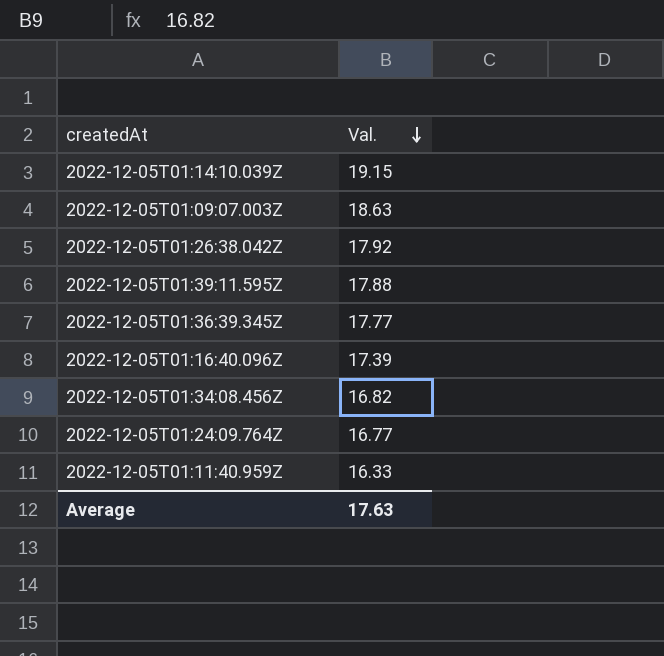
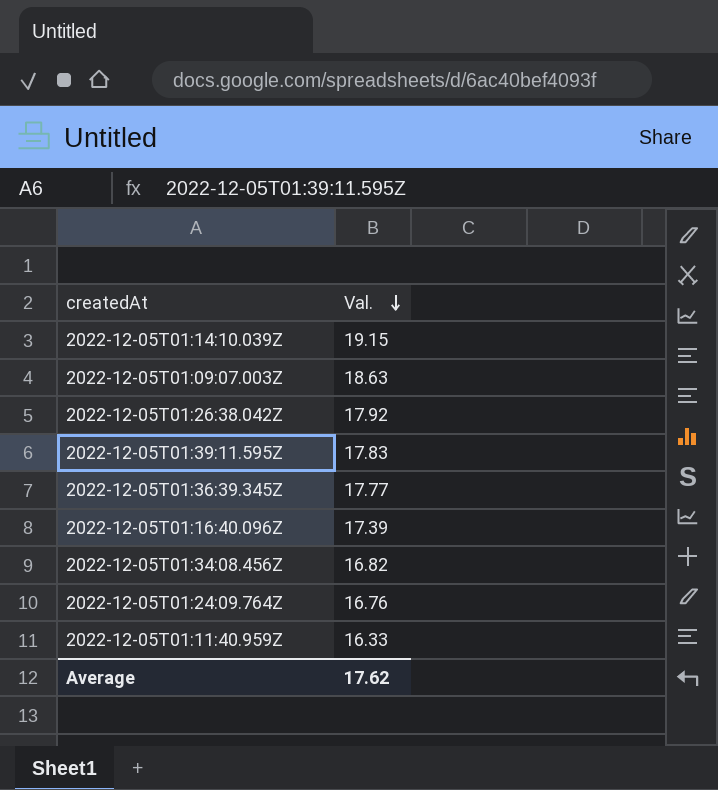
2022-12-05T01:39:11.595Z | Val.: 17.88 -> 17.83
2022-12-05T01:24:09.764Z | Val.: 16.77 -> 16.76
Average | Val.: 17.63 -> 17.62

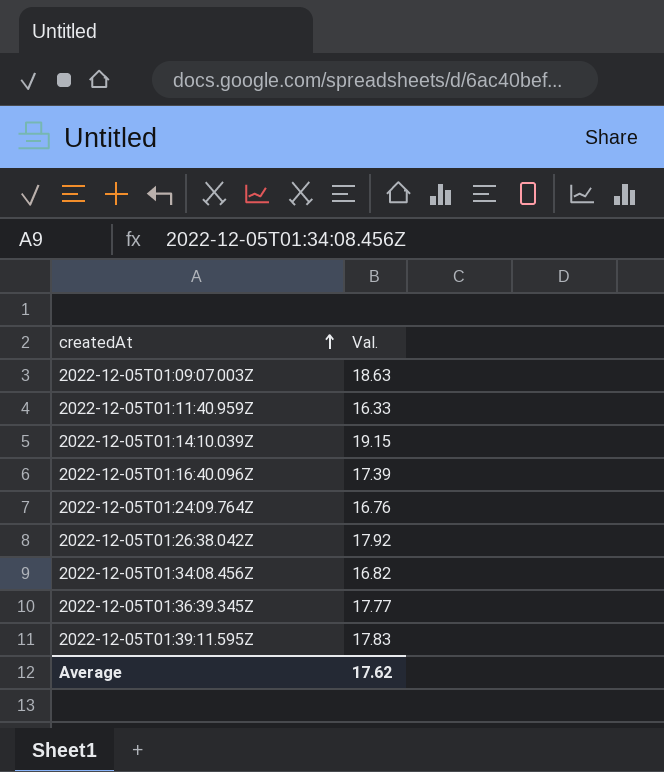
row order: Val. descending -> createdAt ascending

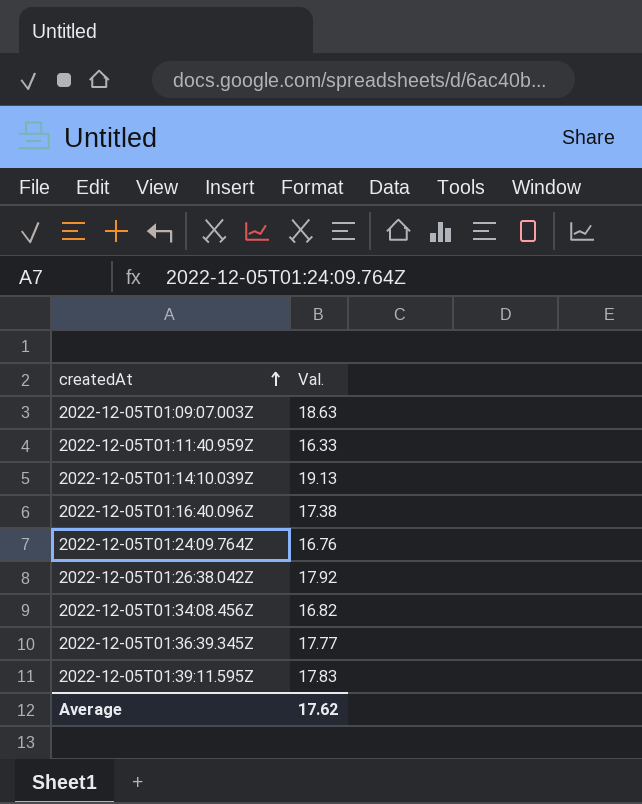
2022-12-05T01:14:10.039Z | Val.: 19.15 -> 19.13
2022-12-05T01:16:40.096Z | Val.: 17.39 -> 17.38

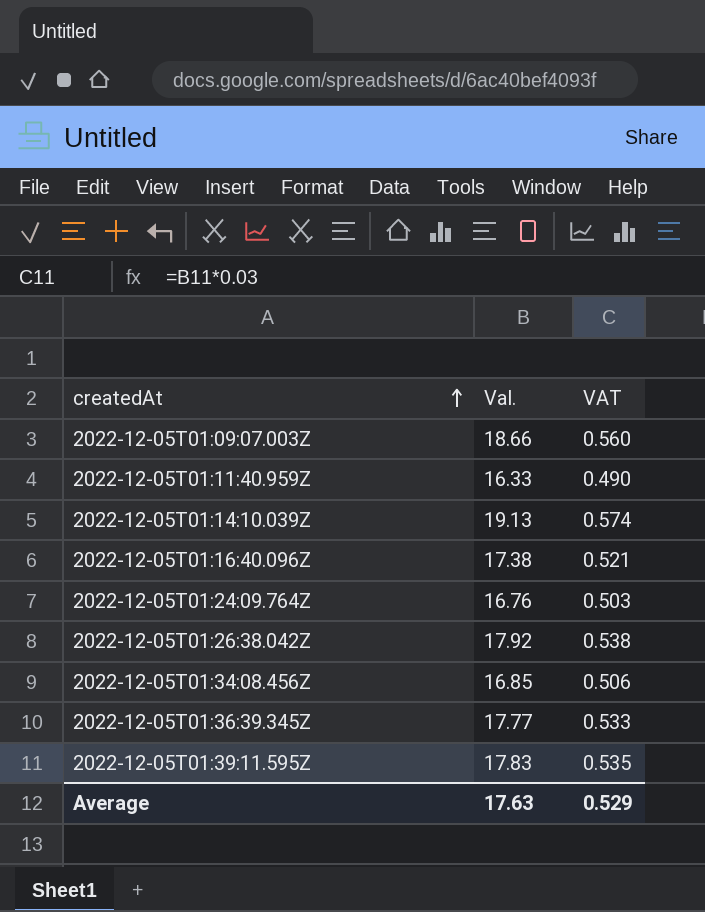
column VAT | formula: none -> [Val.] * 0.03
2022-12-05T01:09:07.003Z | Val.: 18.63 -> 18.66
2022-12-05T01:34:08.456Z | Val.: 16.82 -> 16.85
Average | Val.: 17.62 -> 17.63

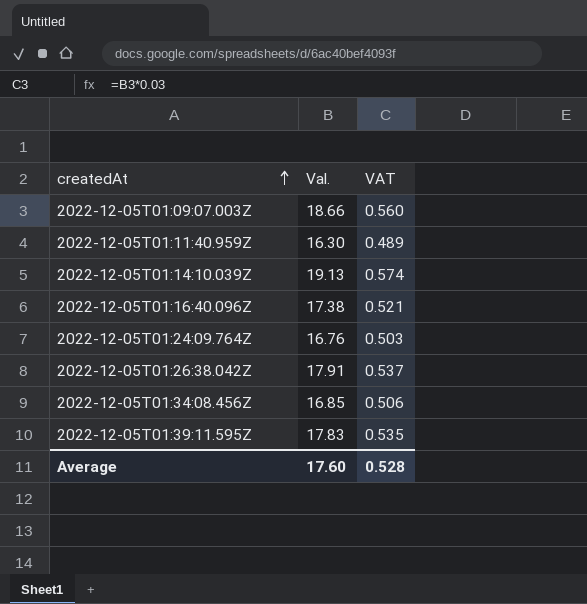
row 2022-12-05T01:36:39.345Z: 17.77 | 0.533 -> none
2022-12-05T01:11:40.959Z | Val.: 16.33 -> 16.30
2022-12-05T01:11:40.959Z | VAT: 0.490 -> 0.489
2022-12-05T01:26:38.042Z | Val.: 17.92 -> 17.91
2022-12-05T01:26:38.042Z | VAT: 0.538 -> 0.537
Average | Val.: 17.63 -> 17.60
Average | VAT: 0.529 -> 0.528

